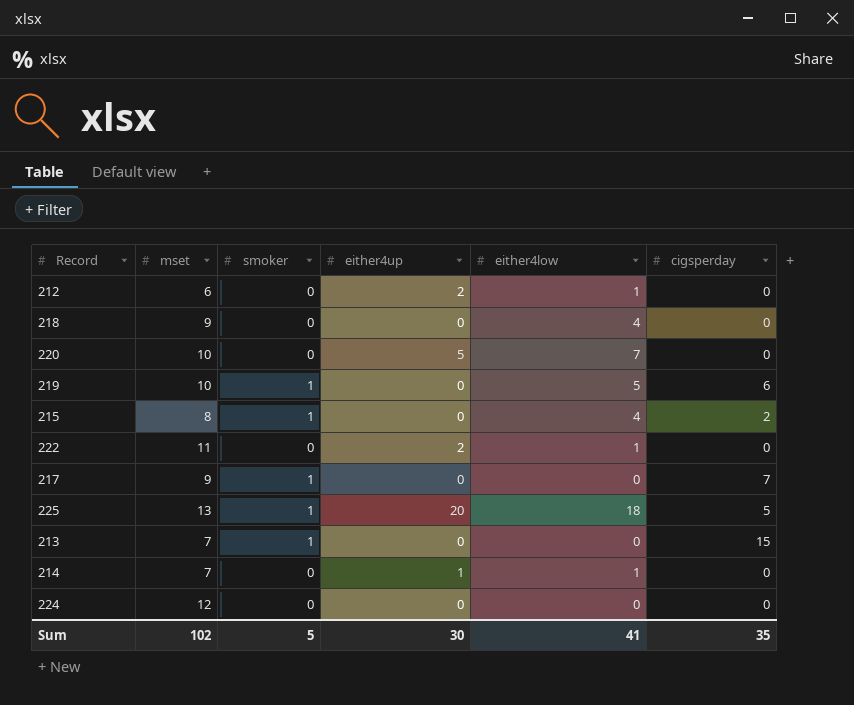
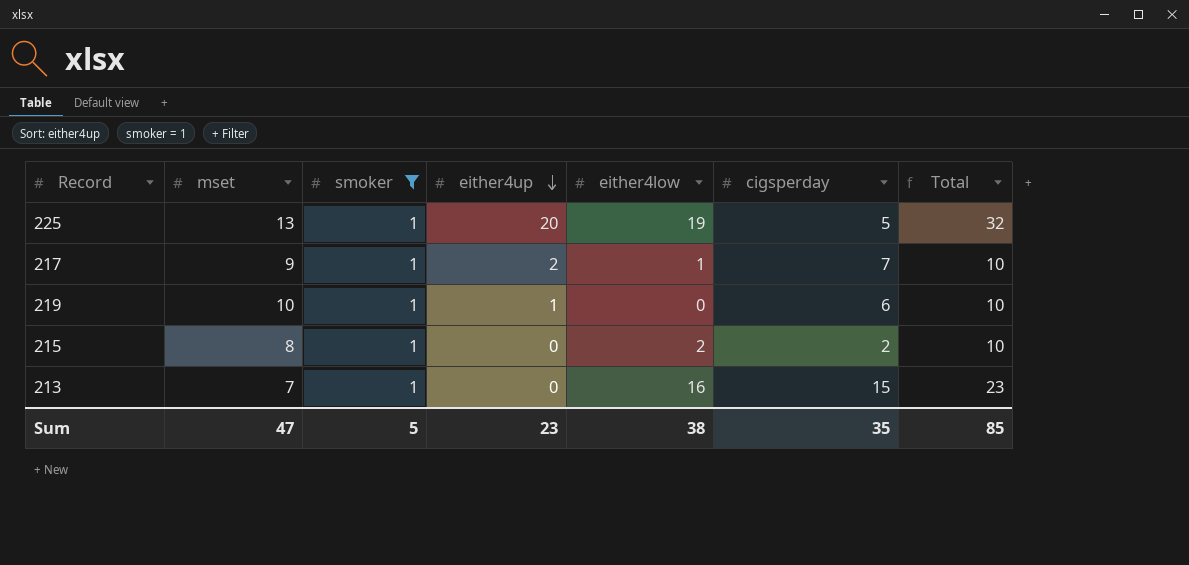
filter: none -> smoker = 1
row order: none -> either4up descending
column Total | formula: none -> [mset] + [either4low]
225 | either4low: 18 -> 19
217 | either4up: 0 -> 2
217 | either4low: 0 -> 1
219 | either4up: 0 -> 1
219 | either4low: 5 -> 0
215 | either4low: 4 -> 2
213 | either4low: 0 -> 16
Sum | mset: 102 -> 47
Sum | either4up: 30 -> 23
Sum | either4low: 41 -> 38

